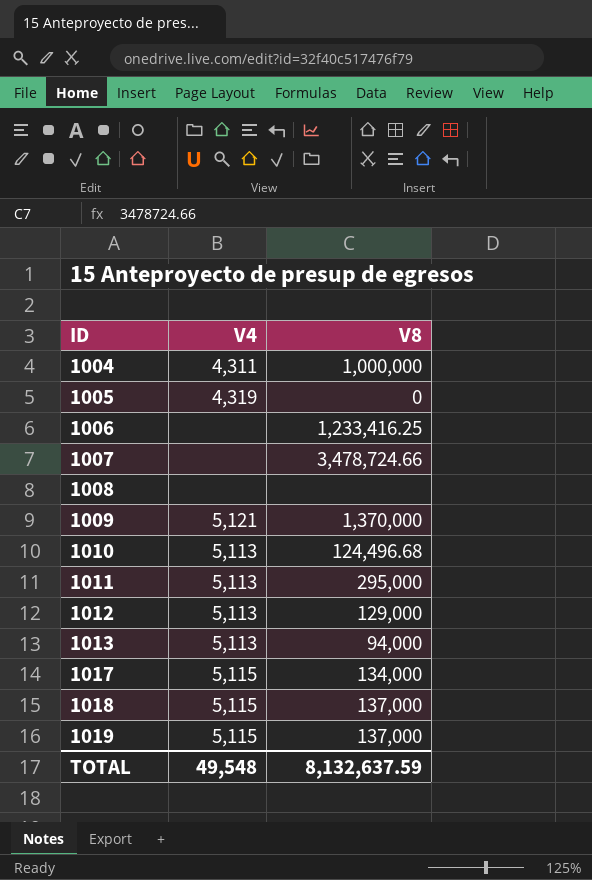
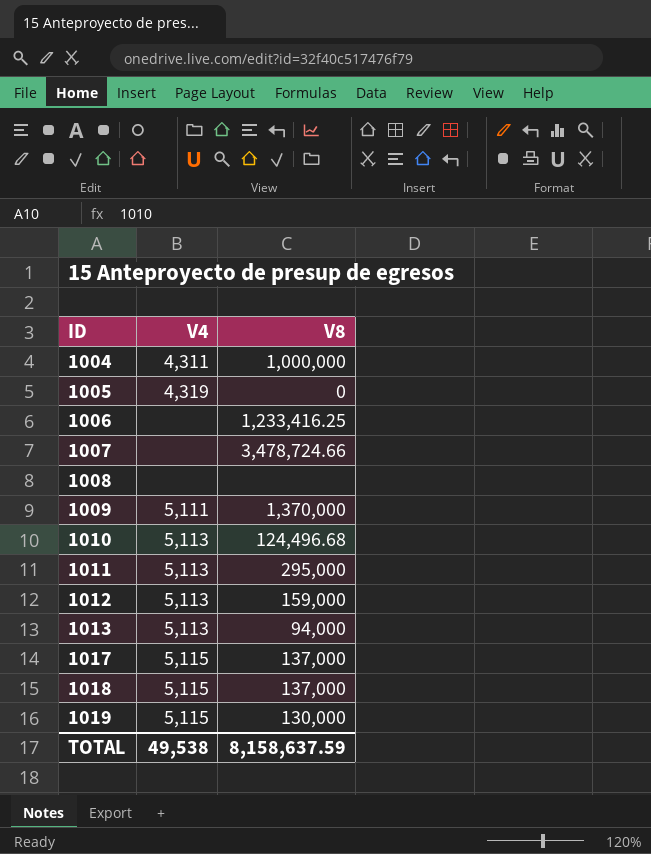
1009 | V4: 5,121 -> 5,111
1012 | V8: 129,000 -> 159,000
1017 | V8: 134,000 -> 137,000
1019 | V8: 137,000 -> 130,000
TOTAL | V4: 49,548 -> 49,538
TOTAL | V8: 8,132,637.59 -> 8,158,637.59

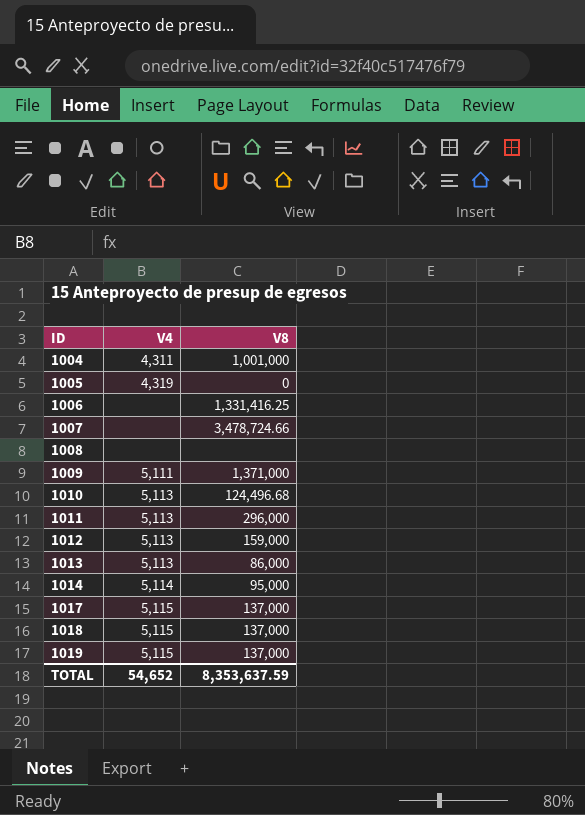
1004 | V8: 1,000,000 -> 1,001,000
1006 | V8: 1,233,416.25 -> 1,331,416.25
1009 | V8: 1,370,000 -> 1,371,000
1011 | V8: 295,000 -> 296,000
1013 | V8: 94,000 -> 86,000
row 1014: none -> 5,114 | 95,000
1019 | V8: 130,000 -> 137,000
TOTAL | V4: 49,538 -> 54,652
TOTAL | V8: 8,158,637.59 -> 8,353,637.59

